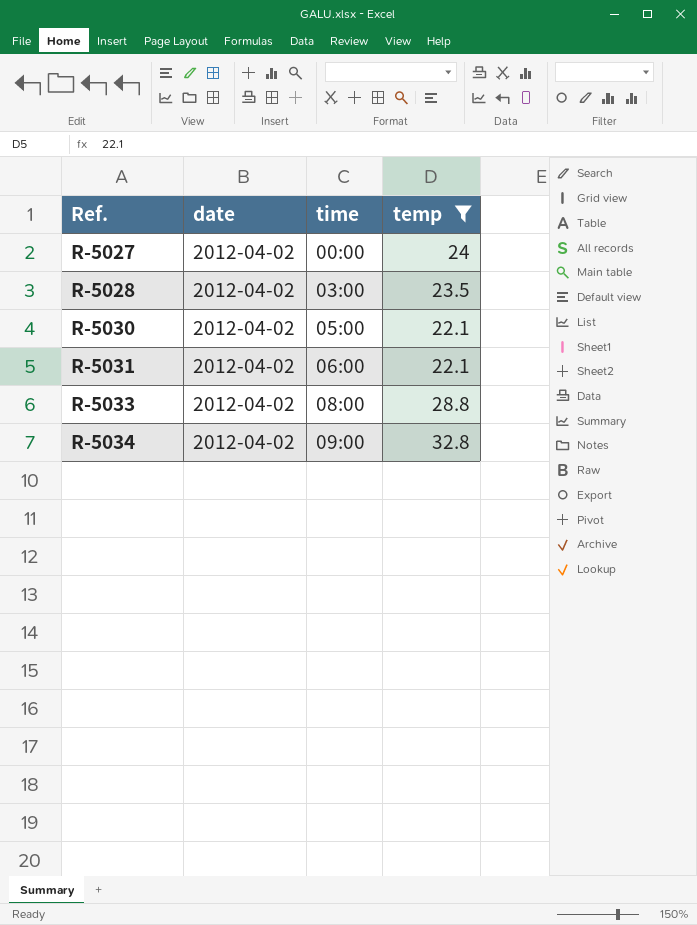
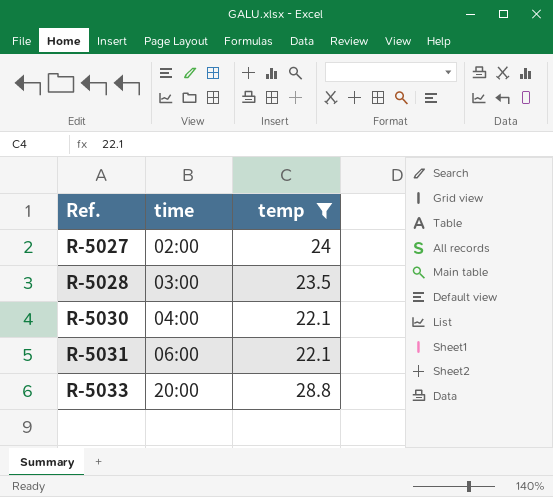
column date | position: 2 -> none
row R-5034: 2012-04-02 | 09:00 | 32.8 -> none
R-5027 | time: 00:00 -> 02:00
R-5030 | time: 05:00 -> 04:00
R-5033 | time: 08:00 -> 20:00

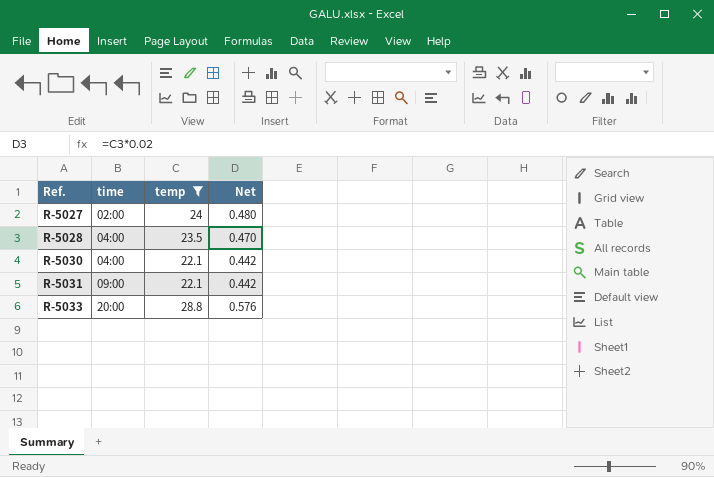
column Net | formula: none -> [temp] * 0.02
R-5028 | time: 03:00 -> 04:00
R-5031 | time: 06:00 -> 09:00

